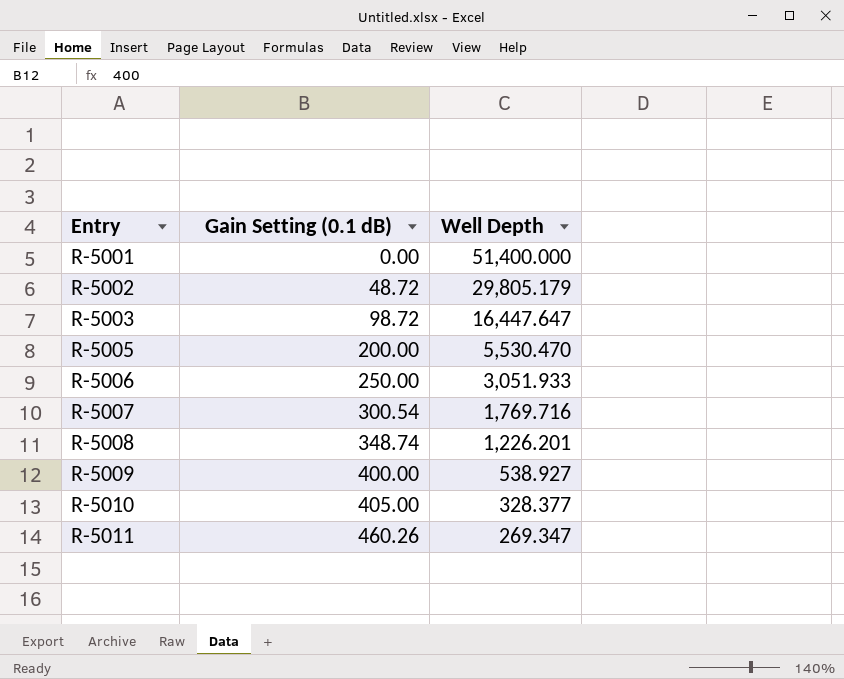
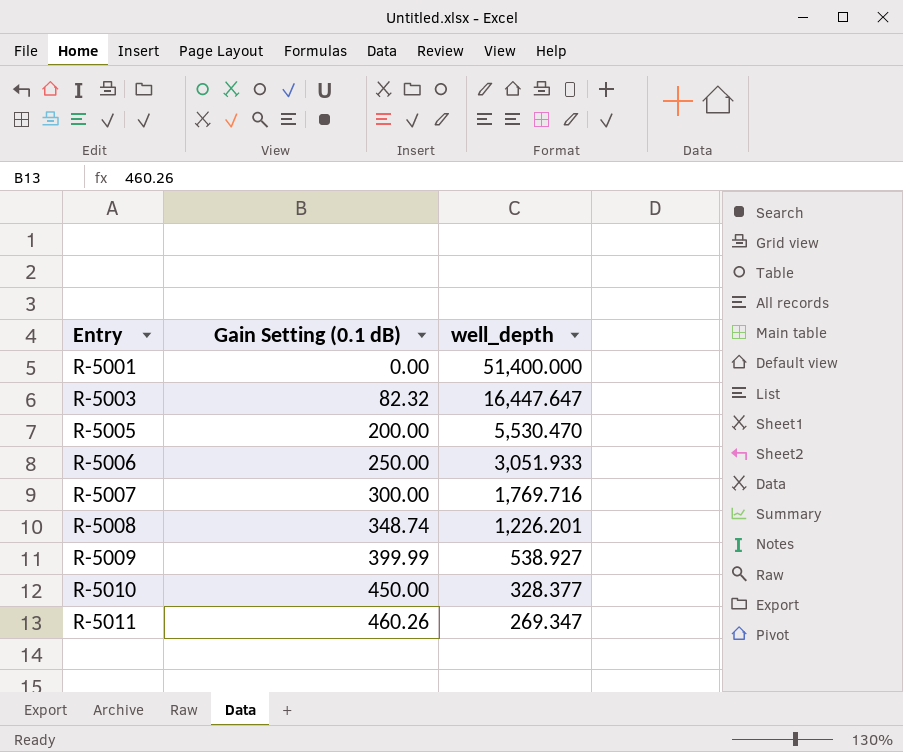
column name: Well Depth -> well_depth
row R-5002: 48.72 | 29,805.179 -> none
R-5003 | Gain Setting (0.1 dB): 98.72 -> 82.32
R-5007 | Gain Setting (0.1 dB): 300.54 -> 300.00
R-5009 | Gain Setting (0.1 dB): 400.00 -> 399.99
R-5010 | Gain Setting (0.1 dB): 405.00 -> 450.00

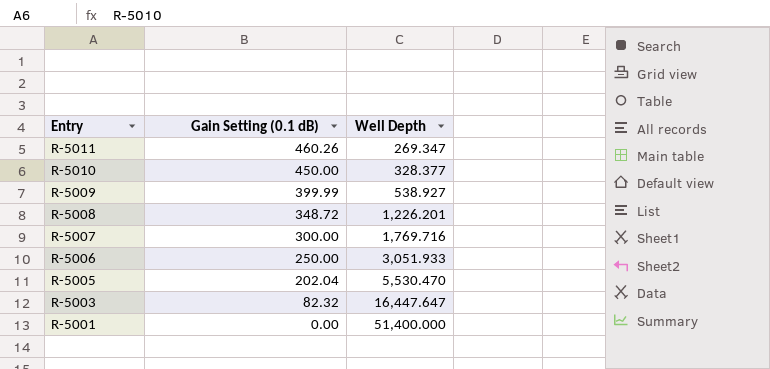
row order: Entry ascending -> Entry descending
column name: well_depth -> Well Depth
R-5008 | Gain Setting (0.1 dB): 348.74 -> 348.72
R-5005 | Gain Setting (0.1 dB): 200.00 -> 202.04

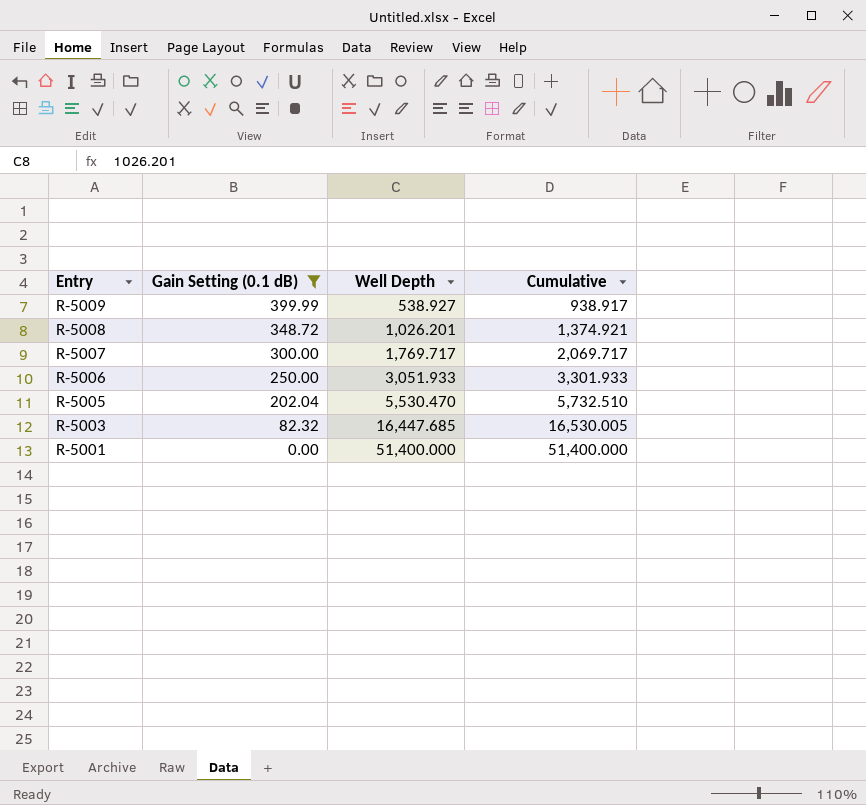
filter: none -> Gain Setting (0.1 dB) <= 399.99
column Cumulative | formula: none -> [Gain Setting (0.1 dB)] + [Well Depth]
R-5008 | Well Depth: 1,226.201 -> 1,026.201
R-5007 | Well Depth: 1,769.716 -> 1,769.717
R-5003 | Well Depth: 16,447.647 -> 16,447.685

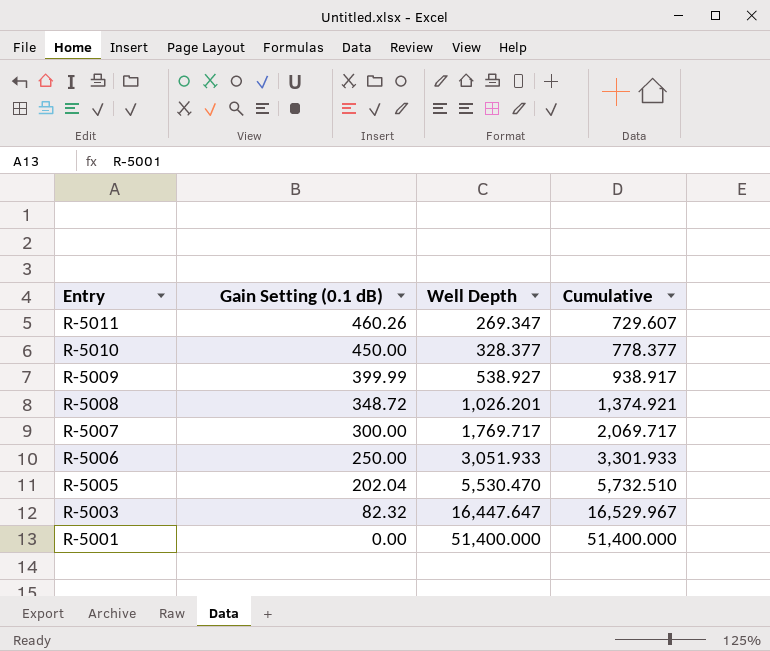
filter: Gain Setting (0.1 dB) <= 399.99 -> none
R-5003 | Well Depth: 16,447.685 -> 16,447.647
R-5003 | Cumulative: 16,530.005 -> 16,529.967

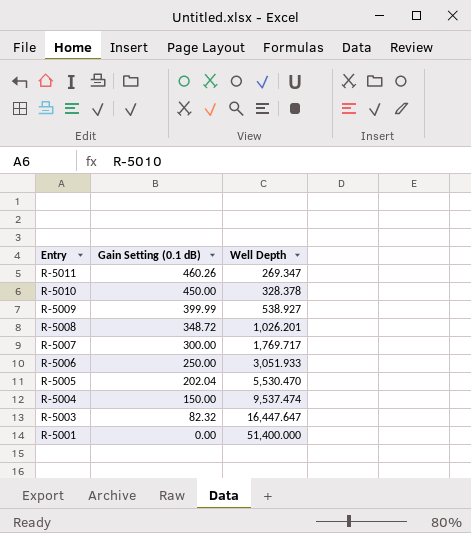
column Cumulative | formula: [Gain Setting (0.1 dB)] + [Well Depth] -> none
R-5010 | Well Depth: 328.377 -> 328.378
row R-5004: none -> 150.00 | 9,537.474

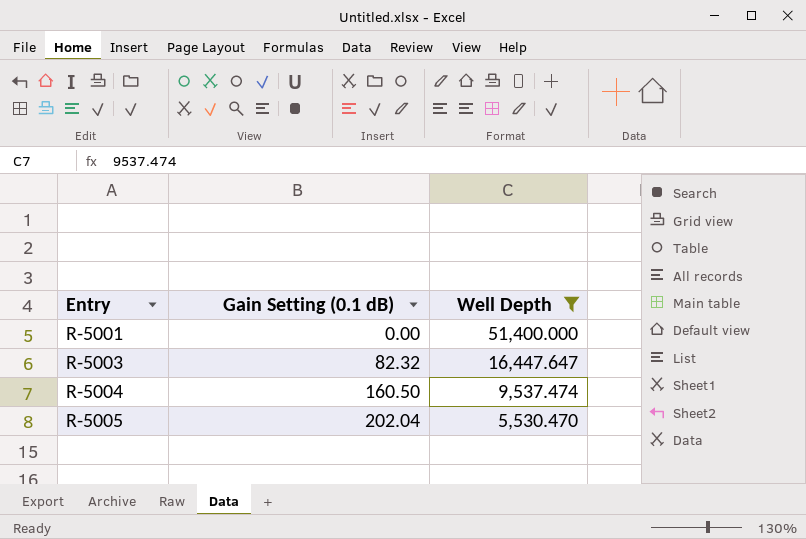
filter: none -> Well Depth >= 5,530.470
row order: Entry descending -> Entry ascending
R-5004 | Gain Setting (0.1 dB): 150.00 -> 160.50

